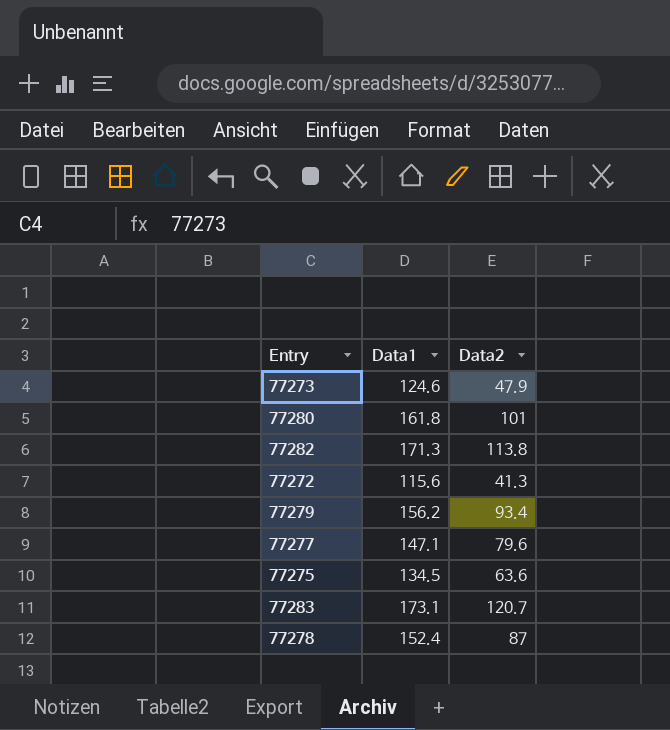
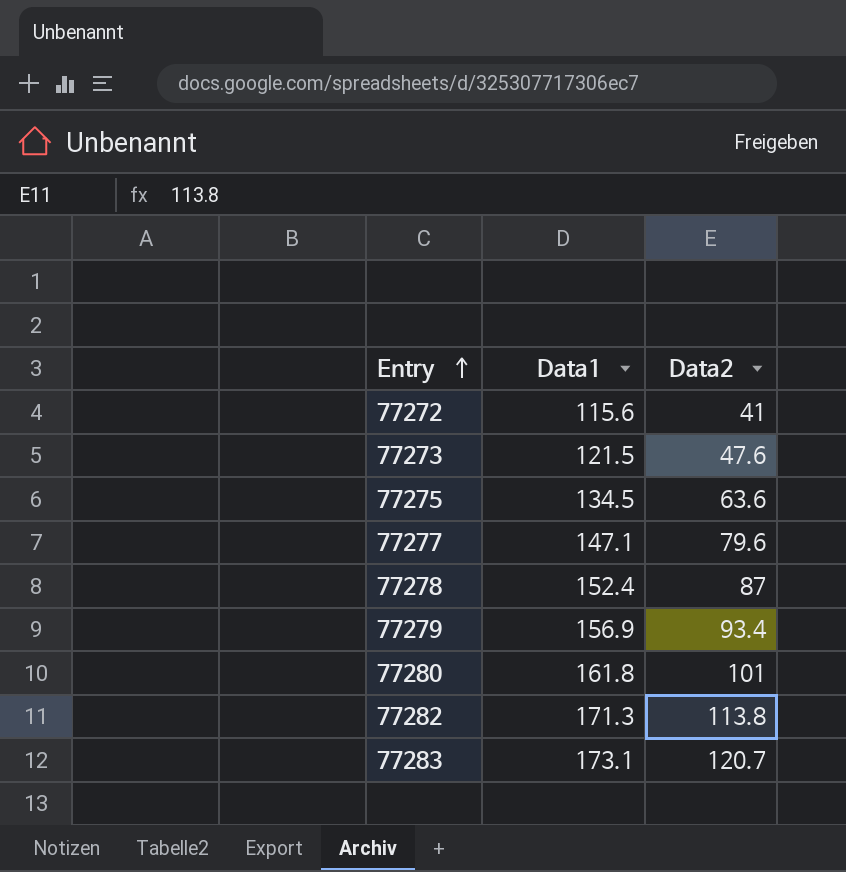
row order: none -> Entry ascending
77272 | Data2: 41.3 -> 41
77273 | Data1: 124.6 -> 121.5
77273 | Data2: 47.9 -> 47.6
77279 | Data1: 156.2 -> 156.9

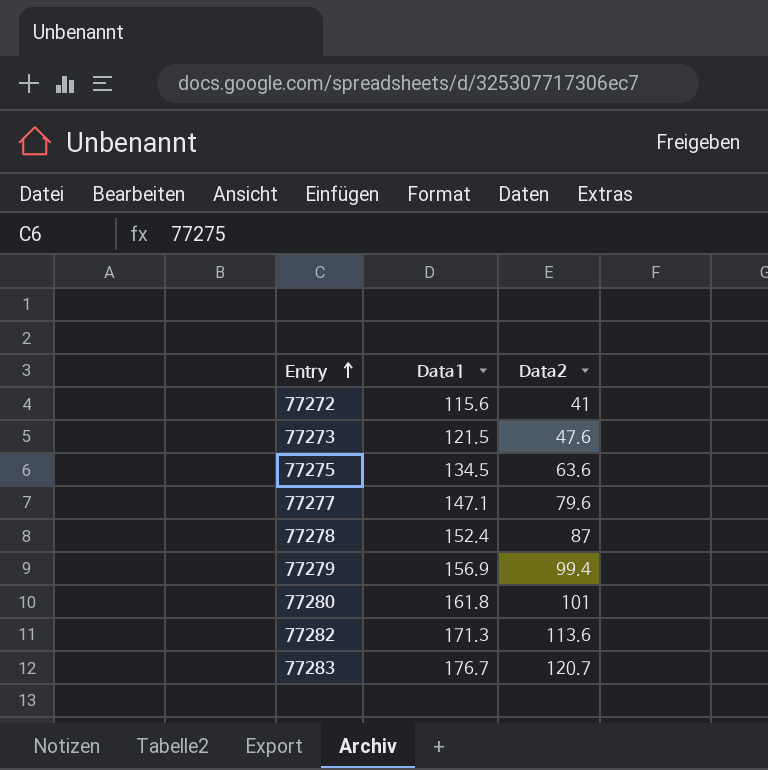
77279 | Data2: 93.4 -> 99.4
77282 | Data2: 113.8 -> 113.6
77283 | Data1: 173.1 -> 176.7

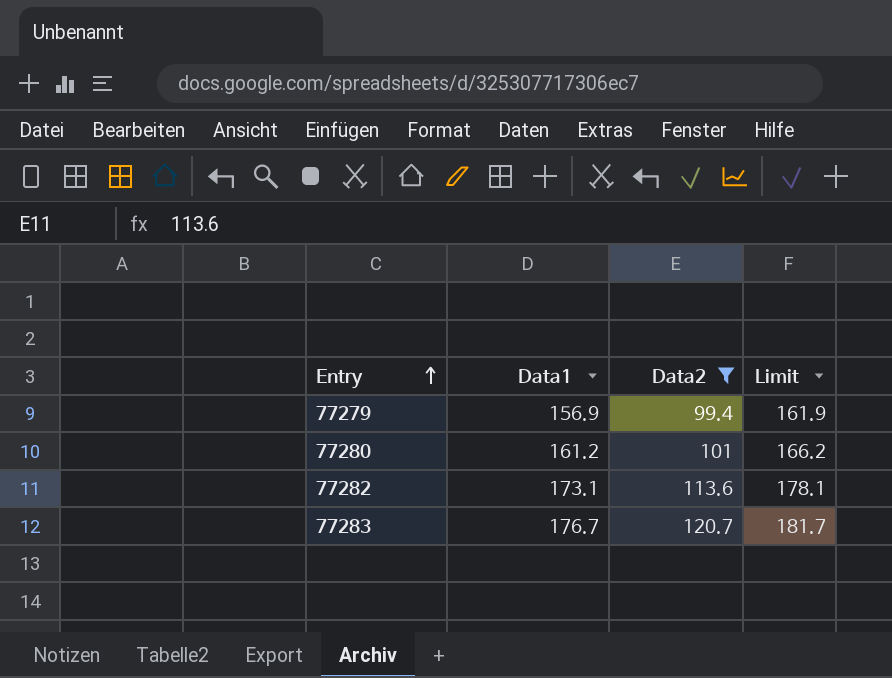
filter: none -> Data2 >= 99.4
column Limit | formula: none -> [Data1] + 5
77280 | Data1: 161.8 -> 161.2
77282 | Data1: 171.3 -> 173.1

